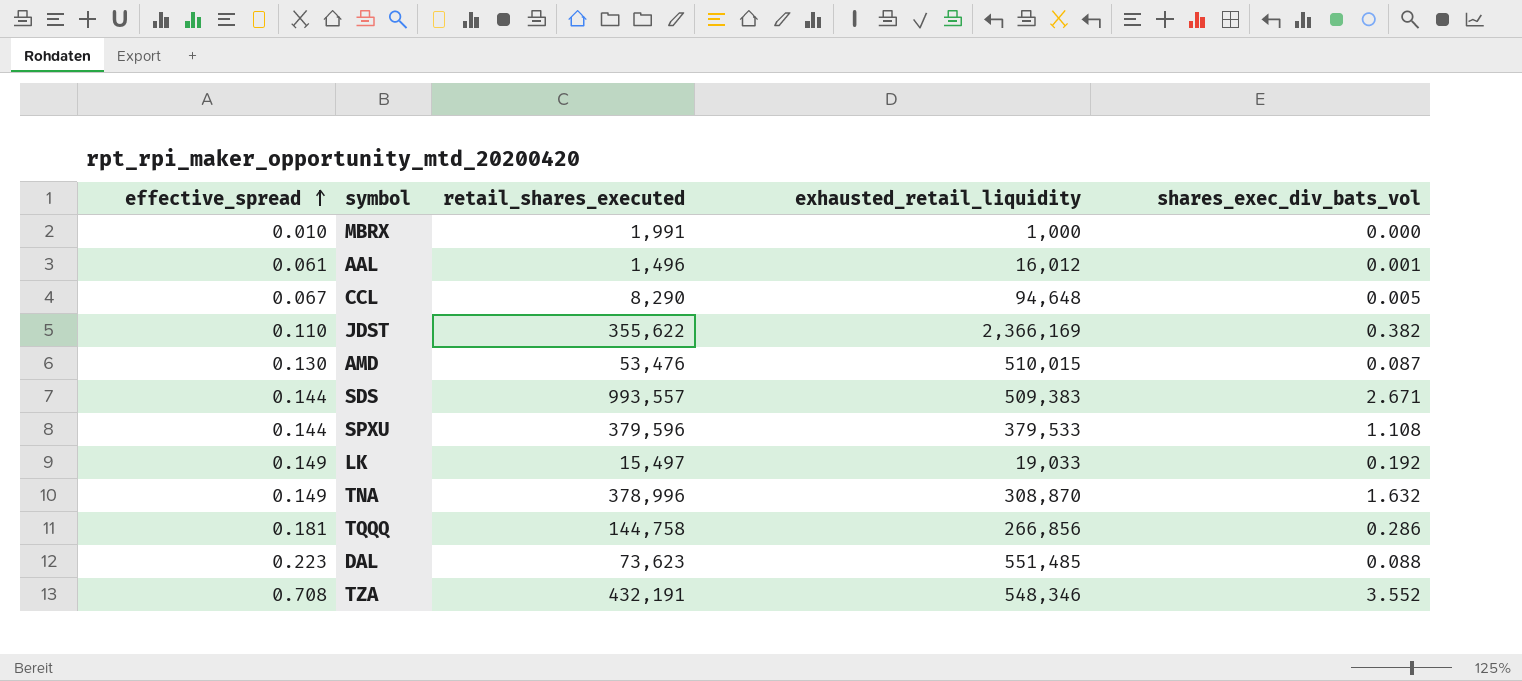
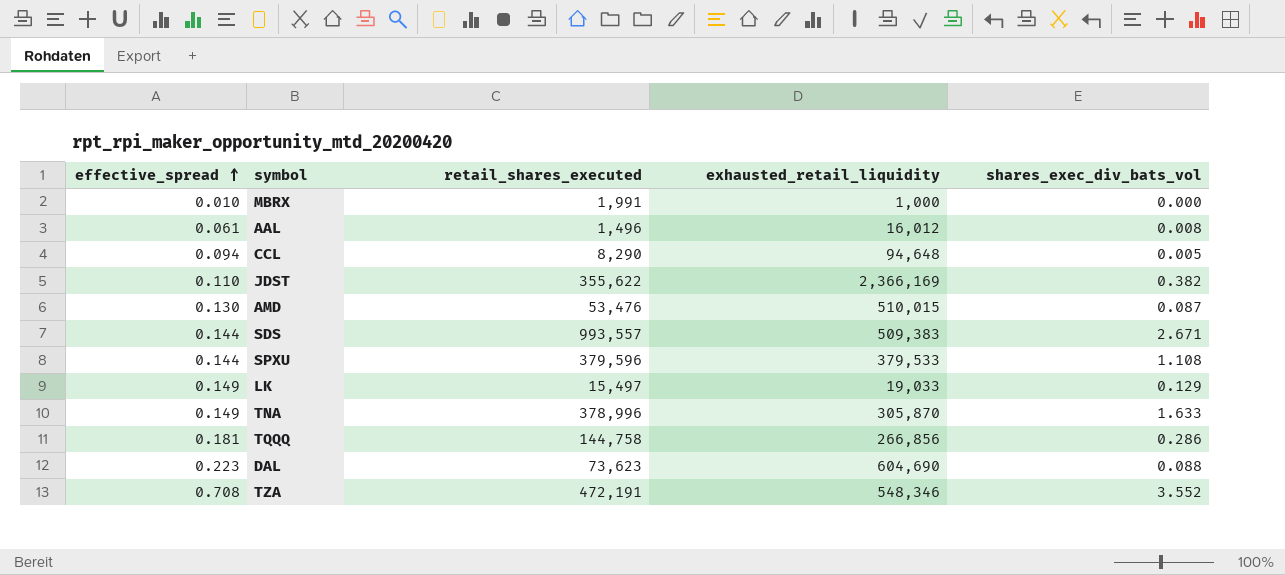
AAL | shares_exec_div_bats_vol: 0.001 -> 0.008
CCL | effective_spread: 0.067 -> 0.094
LK | shares_exec_div_bats_vol: 0.192 -> 0.129
TNA | exhausted_retail_liquidity: 308,870 -> 305,870
TNA | shares_exec_div_bats_vol: 1.632 -> 1.633
DAL | exhausted_retail_liquidity: 551,485 -> 604,690
TZA | retail_shares_executed: 432,191 -> 472,191

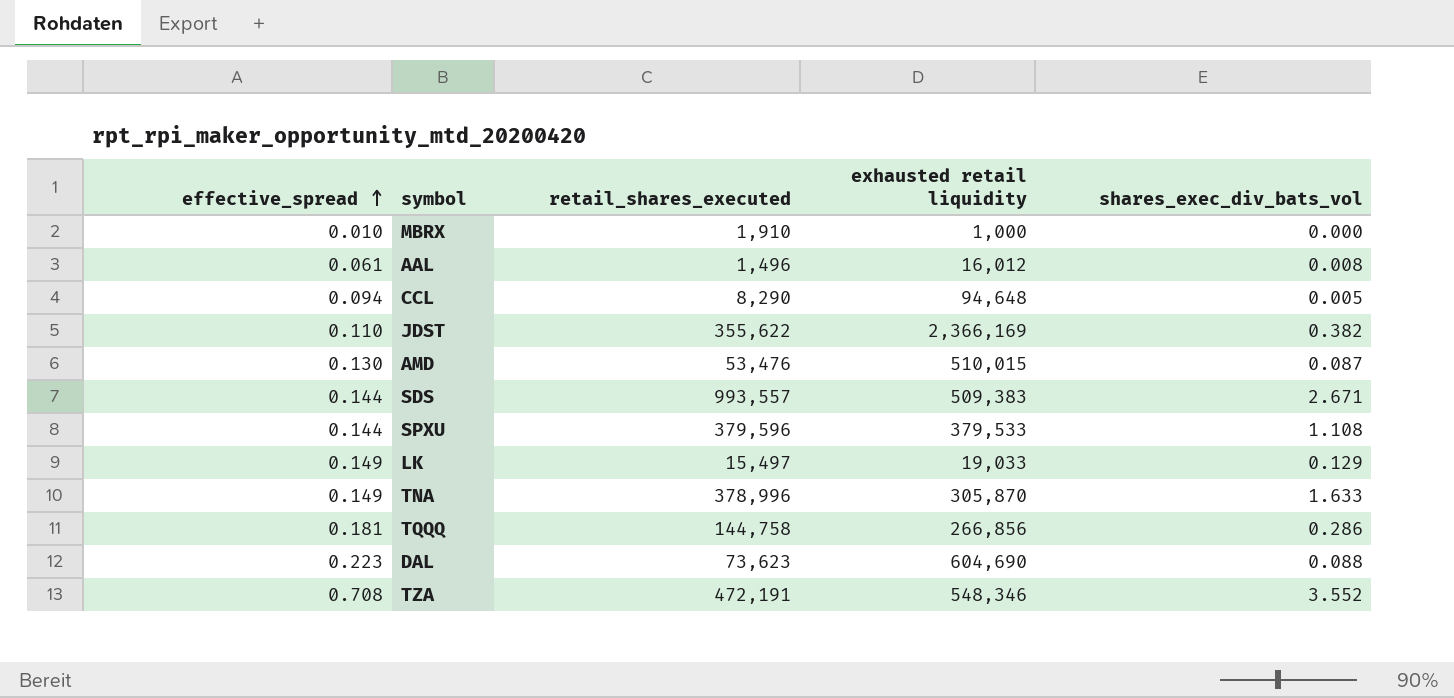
column name: exhausted_retail_liquidity -> exhausted retail liquidity
MBRX | retail_shares_executed: 1,991 -> 1,910

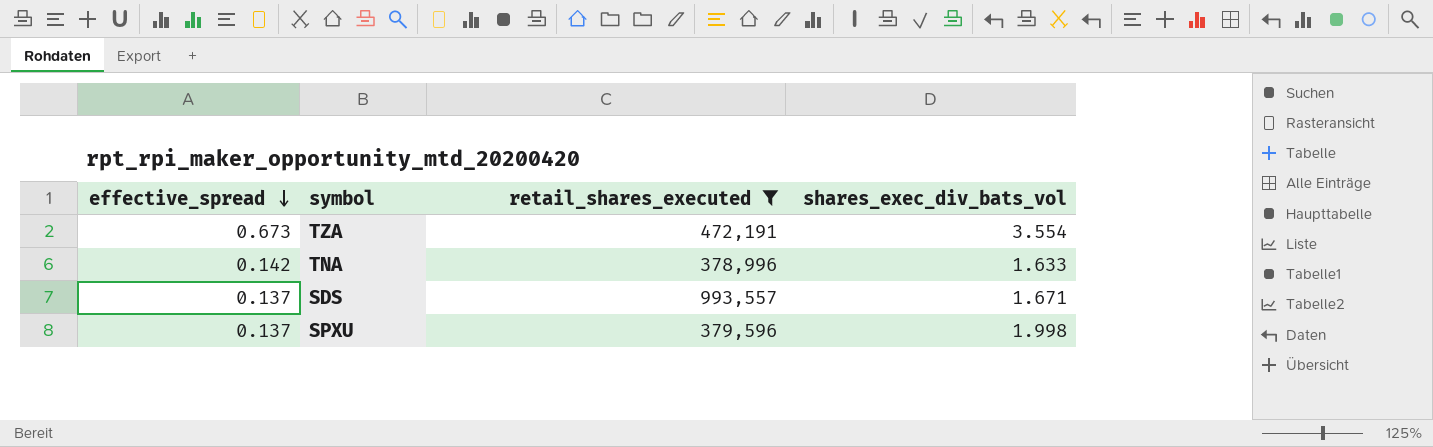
filter: none -> retail_shares_executed >= 378,996
row order: effective_spread ascending -> effective_spread descending
column exhausted retail liquidity | position: 4 -> none
TZA | effective_spread: 0.708 -> 0.673
TZA | shares_exec_div_bats_vol: 3.552 -> 3.554
TNA | effective_spread: 0.149 -> 0.142
SDS | effective_spread: 0.144 -> 0.137
SDS | shares_exec_div_bats_vol: 2.671 -> 1.671
SPXU | effective_spread: 0.144 -> 0.137
SPXU | shares_exec_div_bats_vol: 1.108 -> 1.998

